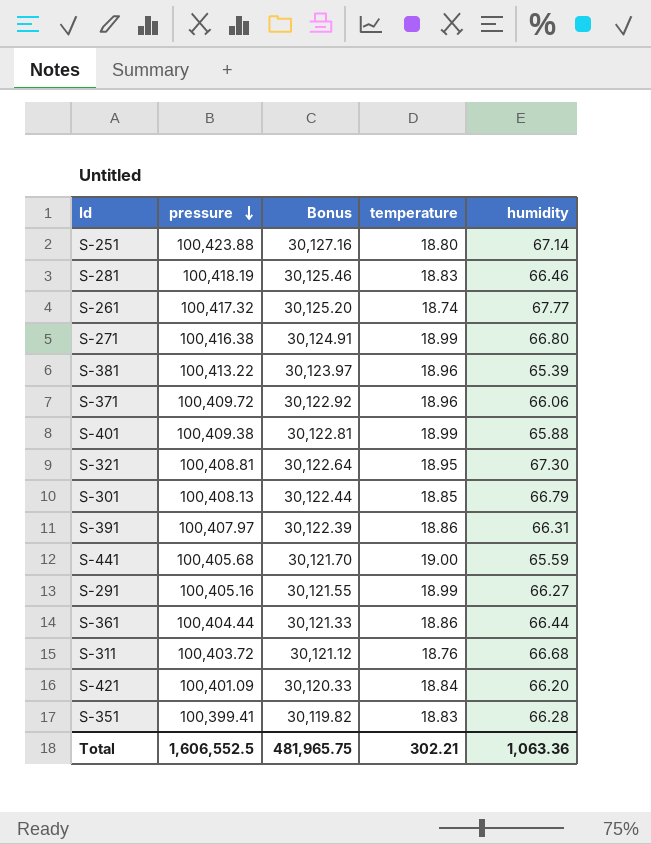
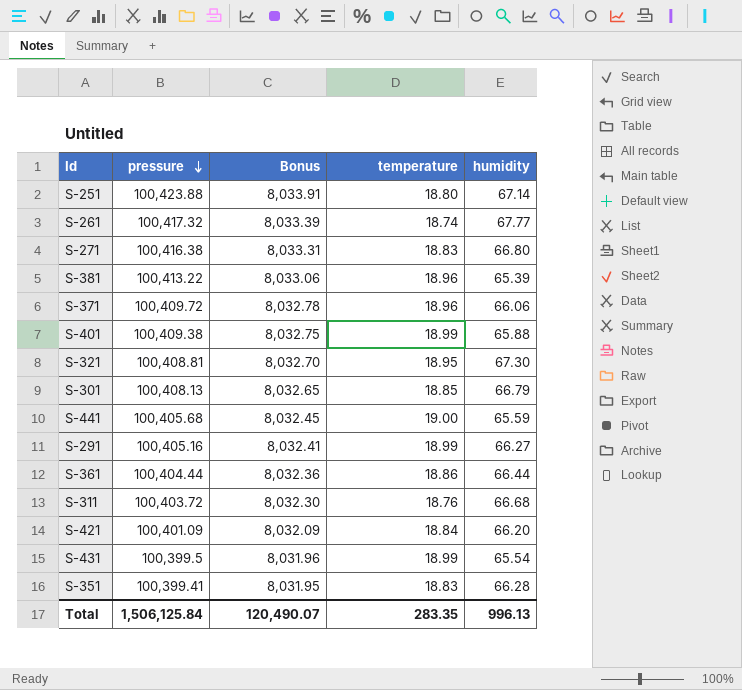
column Bonus | formula: [pressure] * 0.3 -> [pressure] * 0.08
row S-281: 100,418.19 | 30,125.46 | 18.83 | 66.46 -> none
row S-391: 100,407.97 | 30,122.39 | 18.86 | 66.31 -> none
S-271 | temperature: 18.99 -> 18.83
row S-431: none -> 100,399.5 | 8,031.96 | 18.99 | 65.54
Total | pressure: 1,606,552.5 -> 1,506,125.84
Total | Bonus: 481,965.75 -> 120,490.07
Total | temperature: 302.21 -> 283.35
Total | humidity: 1,063.36 -> 996.13

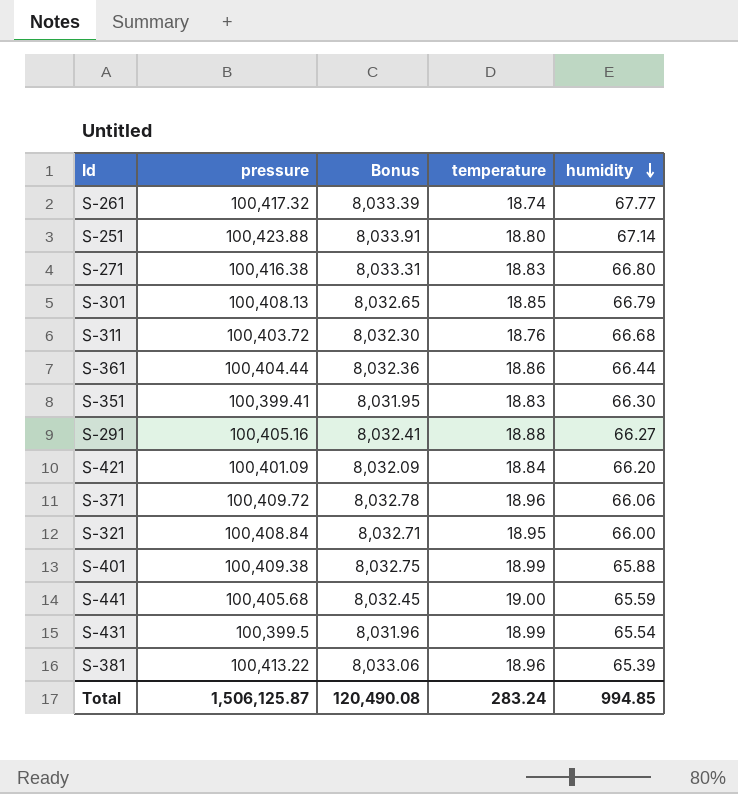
row order: pressure descending -> humidity descending
S-351 | humidity: 66.28 -> 66.30
S-291 | temperature: 18.99 -> 18.88
S-321 | pressure: 100,408.81 -> 100,408.84
S-321 | Bonus: 8,032.70 -> 8,032.71
S-321 | humidity: 67.30 -> 66.00
Total | pressure: 1,506,125.84 -> 1,506,125.87
Total | Bonus: 120,490.07 -> 120,490.08
Total | temperature: 283.35 -> 283.24
Total | humidity: 996.13 -> 994.85

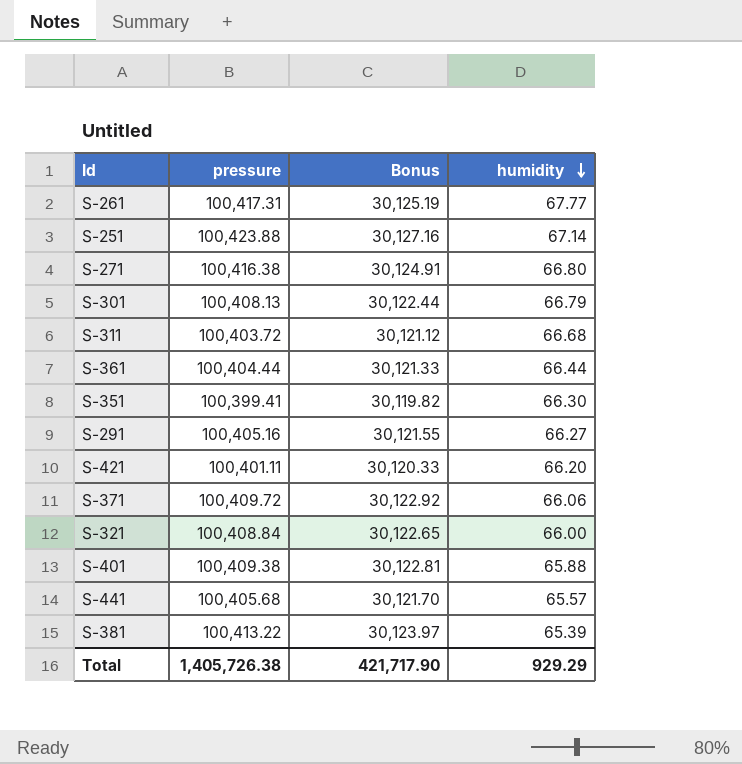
column temperature | position: 4 -> none
column Bonus | formula: [pressure] * 0.08 -> [pressure] * 0.3
row S-431: 100,399.5 | 8,031.96 | 18.99 | 65.54 -> none
S-261 | pressure: 100,417.32 -> 100,417.31
S-421 | pressure: 100,401.09 -> 100,401.11
S-441 | humidity: 65.59 -> 65.57
Total | pressure: 1,506,125.87 -> 1,405,726.38
Total | Bonus: 120,490.08 -> 421,717.90
Total | humidity: 994.85 -> 929.29

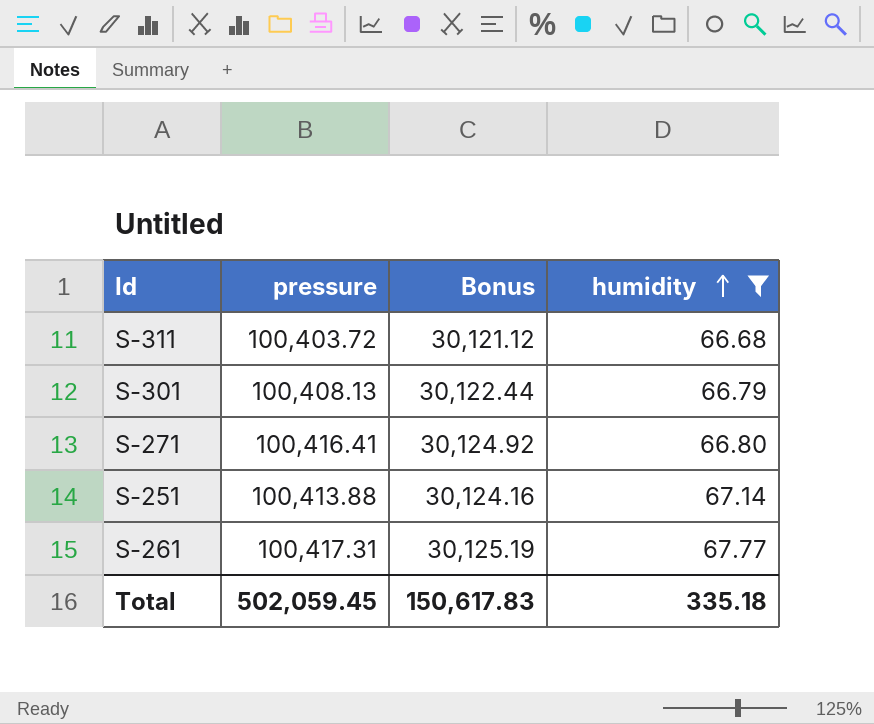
filter: none -> humidity >= 66.68
row order: humidity descending -> humidity ascending
S-271 | pressure: 100,416.38 -> 100,416.41
S-271 | Bonus: 30,124.91 -> 30,124.92
S-251 | pressure: 100,423.88 -> 100,413.88
S-251 | Bonus: 30,127.16 -> 30,124.16
Total | pressure: 1,405,726.38 -> 502,059.45
Total | Bonus: 421,717.90 -> 150,617.83
Total | humidity: 929.29 -> 335.18

